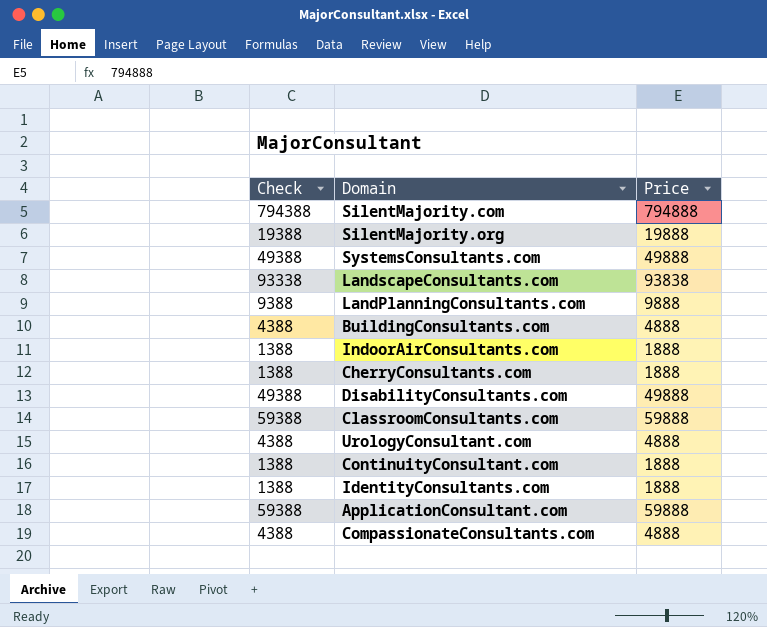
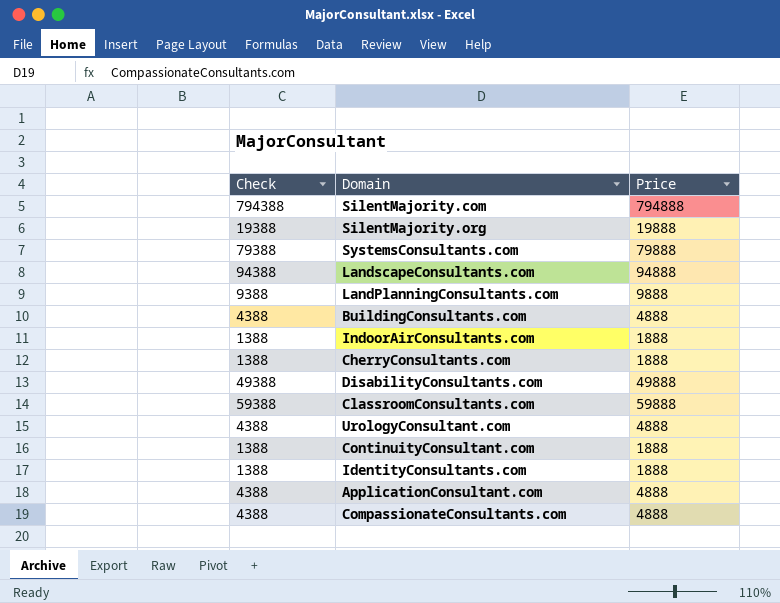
SystemsConsultants.com | Check: 49388 -> 79388
SystemsConsultants.com | Price: 49888 -> 79888
LandscapeConsultants.com | Check: 93338 -> 94388
LandscapeConsultants.com | Price: 93838 -> 94888
ApplicationConsultant.com | Check: 59388 -> 4388
ApplicationConsultant.com | Price: 59888 -> 4888

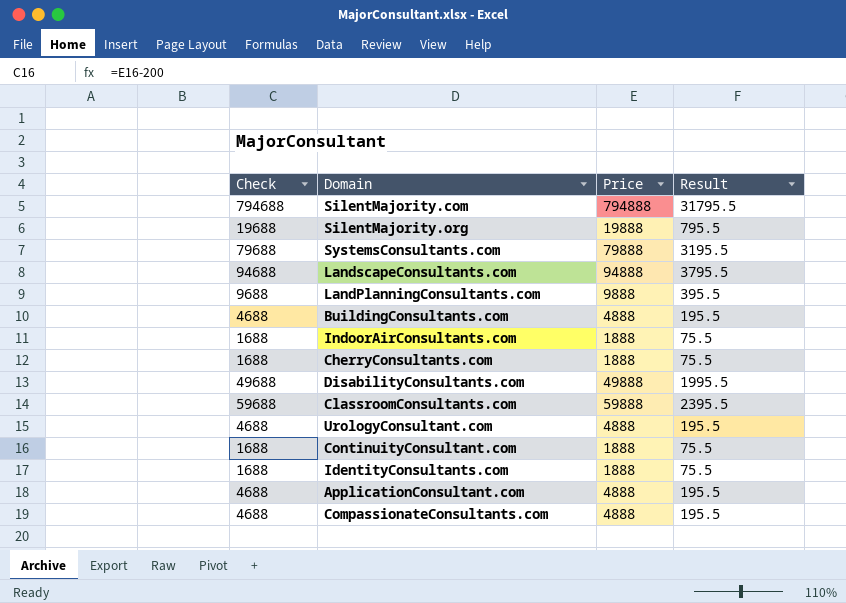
column Check | formula: [Price] - 500 -> [Price] - 200
column Result | formula: none -> [Price] * 0.04

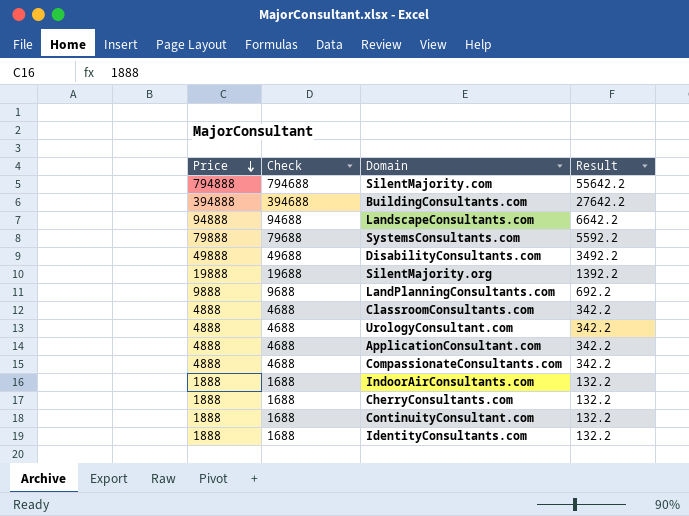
row order: none -> Price descending
column Price | position: 3 -> 1
column Result | formula: [Price] * 0.04 -> [Price] * 0.07
BuildingConsultants.com | Price: 4888 -> 394888
BuildingConsultants.com | Check: 4688 -> 394688
ClassroomConsultants.com | Price: 59888 -> 4888
ClassroomConsultants.com | Check: 59688 -> 4688

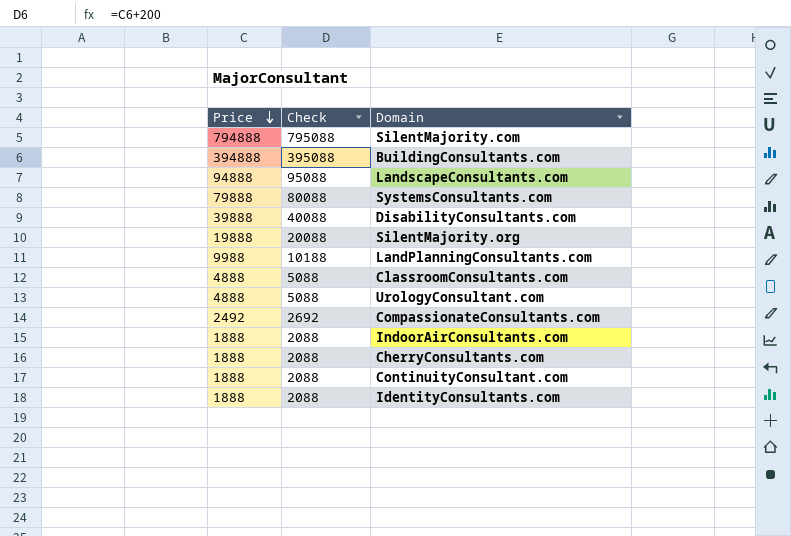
column Result | formula: [Price] * 0.07 -> none
column Check | formula: [Price] - 200 -> [Price] + 200
row ApplicationConsultant.com: 4888 | 4688 | 342.2 -> none
DisabilityConsultants.com | Price: 49888 -> 39888
LandPlanningConsultants.com | Price: 9888 -> 9988
CompassionateConsultants.com | Price: 4888 -> 2492

